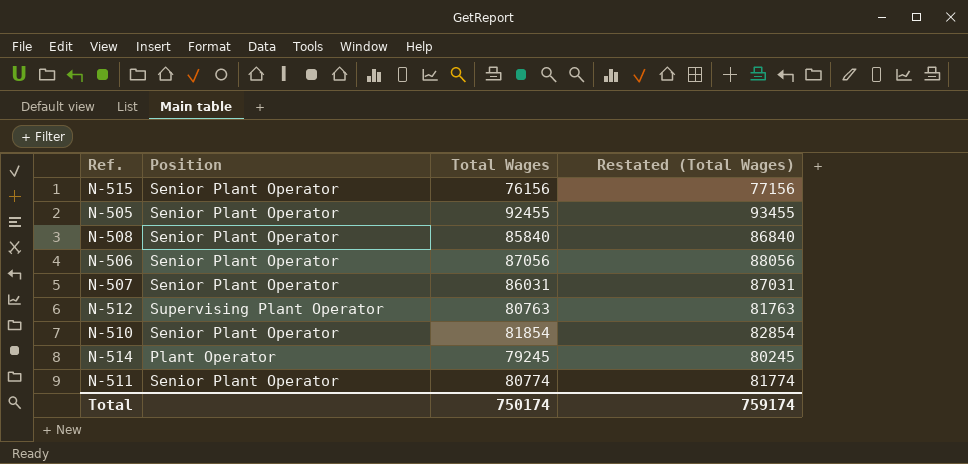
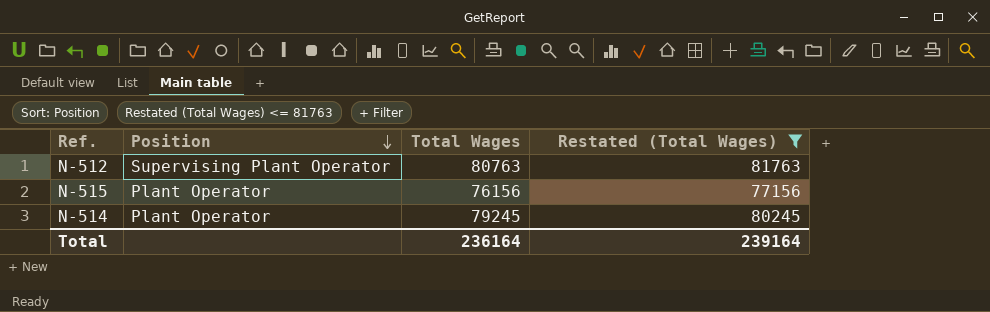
filter: none -> Restated (Total Wages) <= 81763
row order: none -> Position descending
N-515 | Position: Senior Plant Operator -> Plant Operator
Total | Total Wages: 750174 -> 236164
Total | Restated (Total Wages): 759174 -> 239164

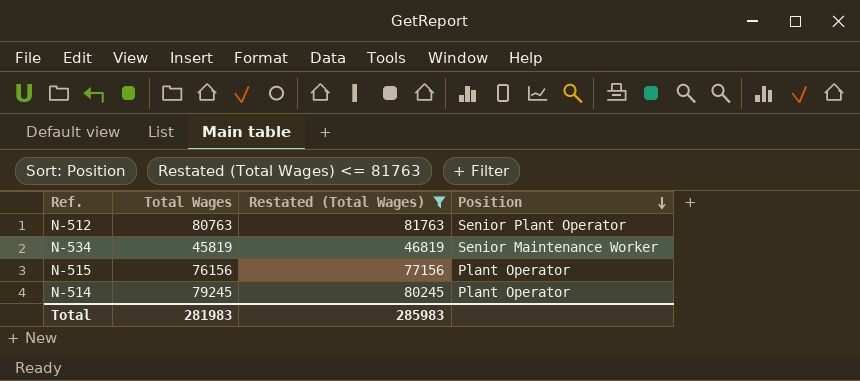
column Position | position: 2 -> 4
N-512 | Position: Supervising Plant Operator -> Senior Plant Operator
row N-534: none -> 45819 | 46819 | Senior Maintenance Worker
Total | Total Wages: 236164 -> 281983
Total | Restated (Total Wages): 239164 -> 285983

